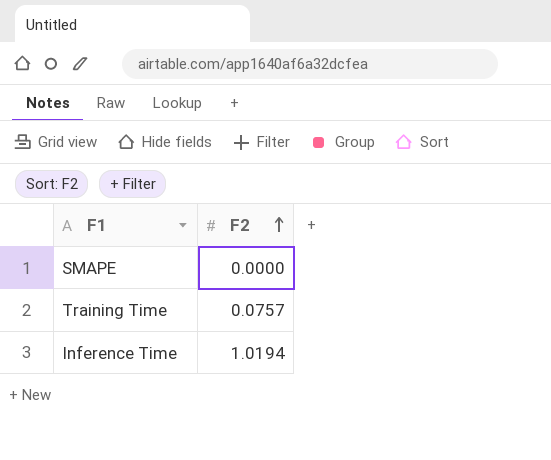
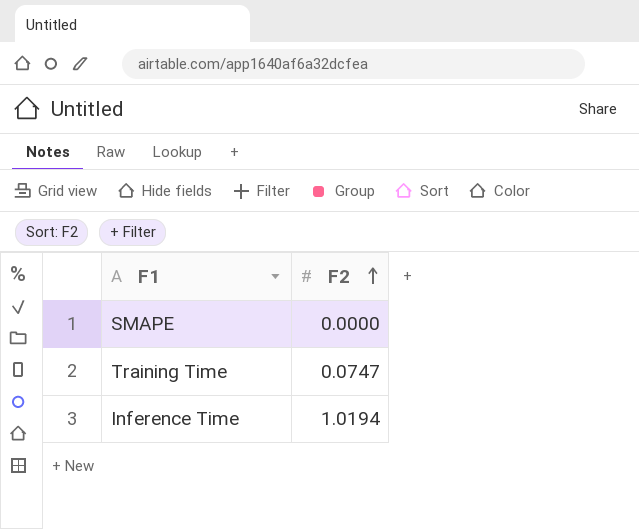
Training Time | F2: 0.0757 -> 0.0747

